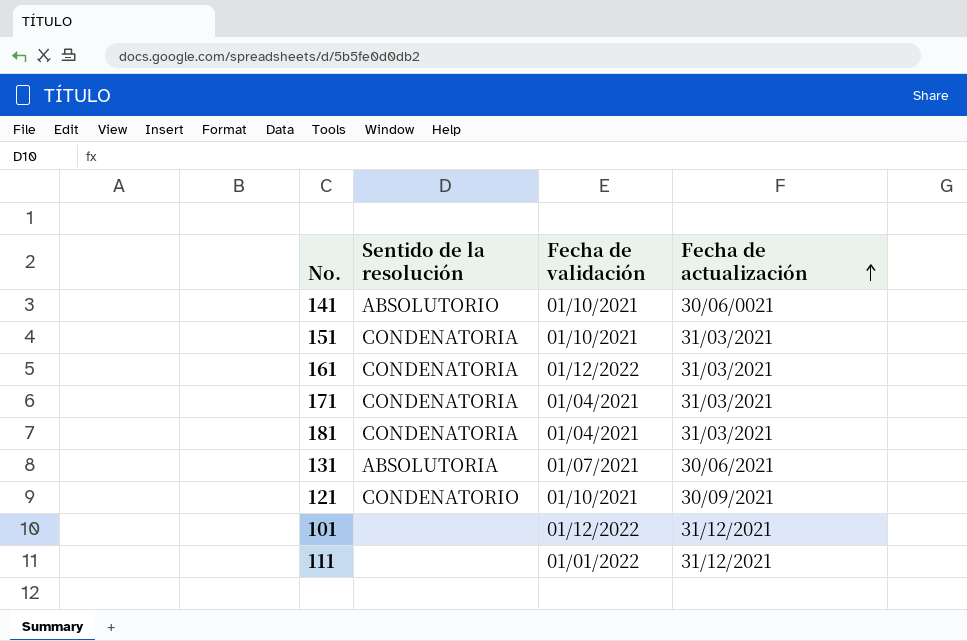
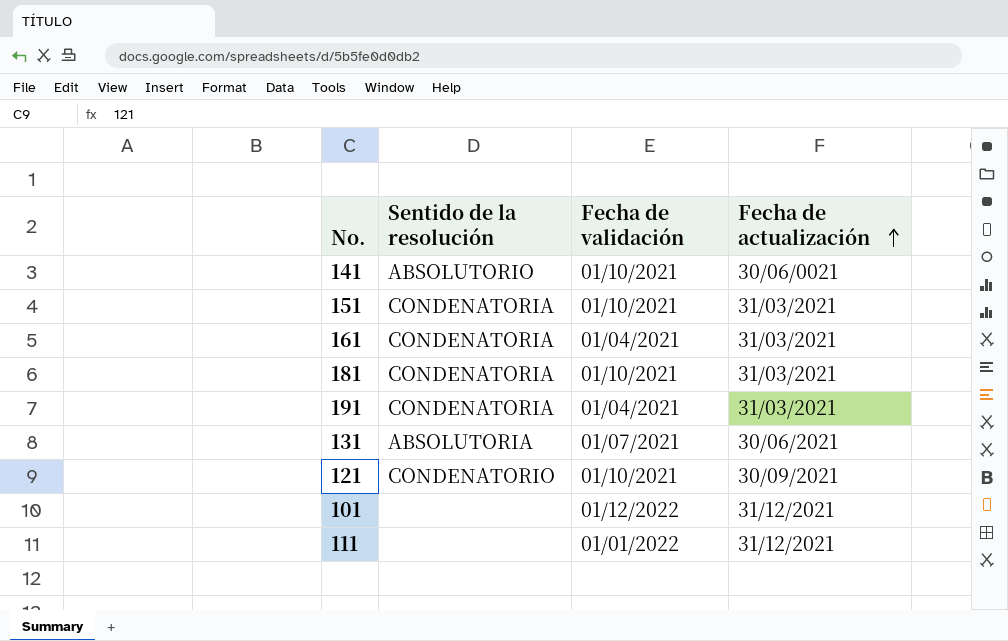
row 171: CONDENATORIA | 01/04/2021 | 31/03/2021 -> none
161 | Fecha de validación: 01/12/2022 -> 01/04/2021
181 | Fecha de validación: 01/04/2021 -> 01/10/2021
row 191: none -> CONDENATORIA | 01/04/2021 | 31/03/2021

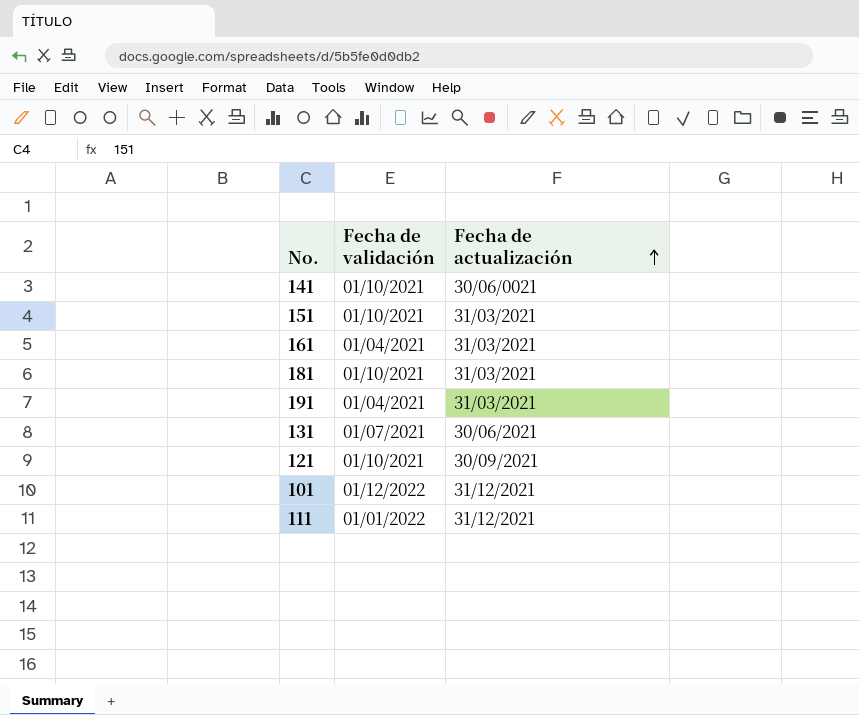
column Sentido de la resolución | position: 2 -> none

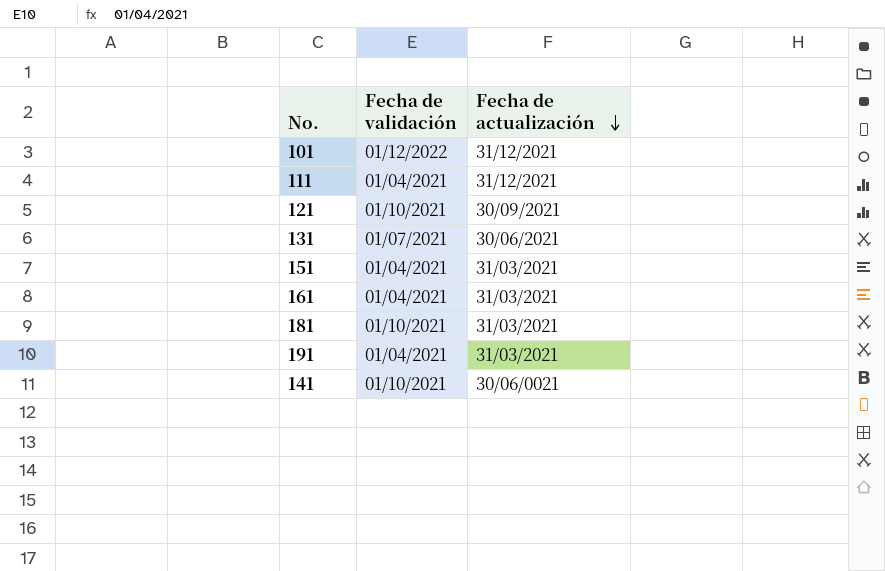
row order: Fecha de actualización ascending -> Fecha de actualización descending
111 | Fecha de validación: 01/01/2022 -> 01/04/2021
151 | Fecha de validación: 01/10/2021 -> 01/04/2021

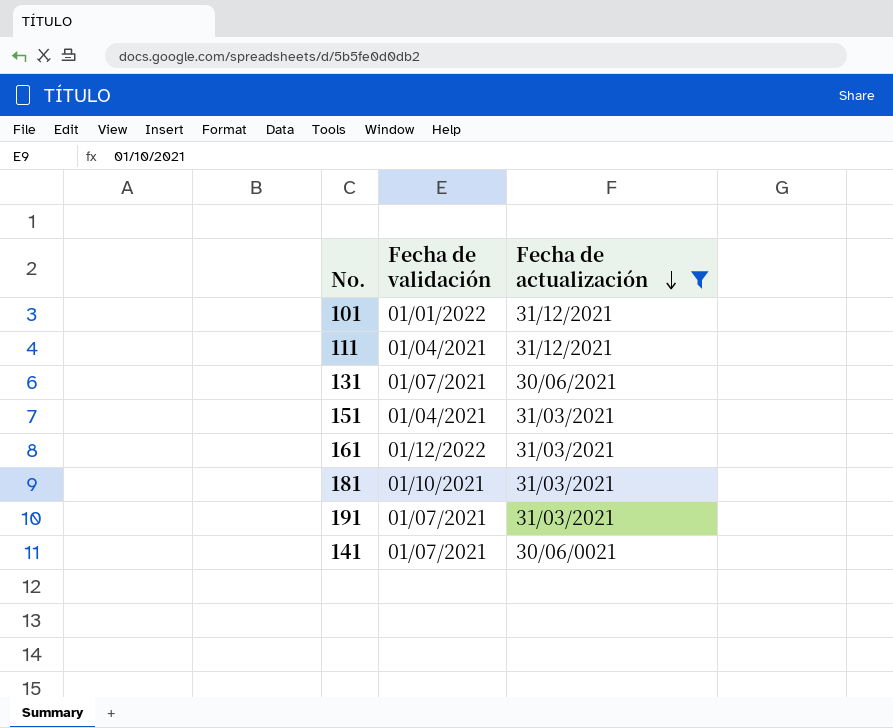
filter: none -> Fecha de actualización != 30/09/2021
101 | Fecha de validación: 01/12/2022 -> 01/01/2022
161 | Fecha de validación: 01/04/2021 -> 01/12/2022
191 | Fecha de validación: 01/04/2021 -> 01/07/2021
141 | Fecha de validación: 01/10/2021 -> 01/07/2021

